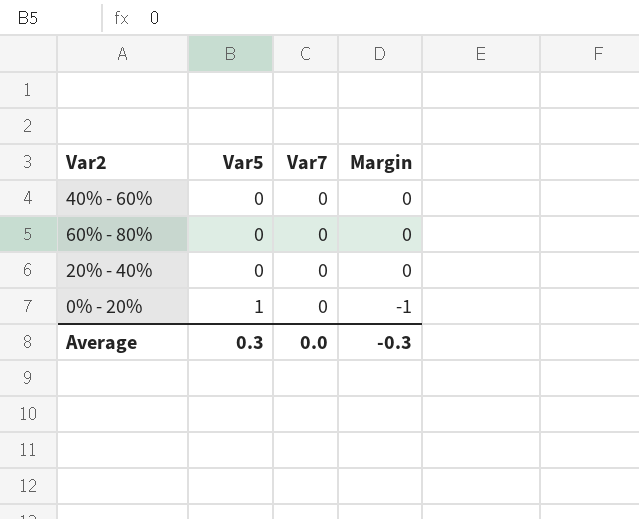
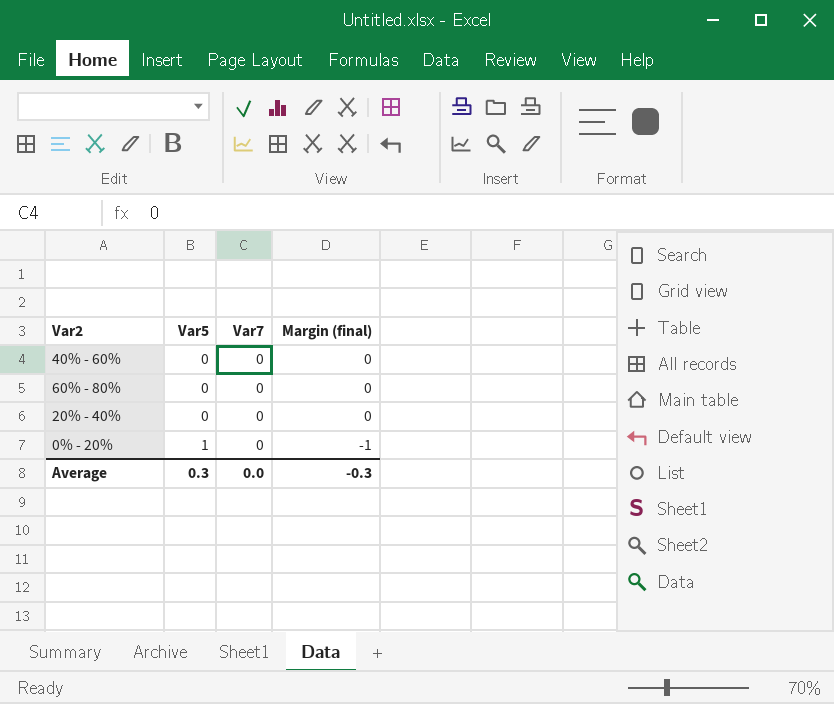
column name: Margin -> Margin (final)

